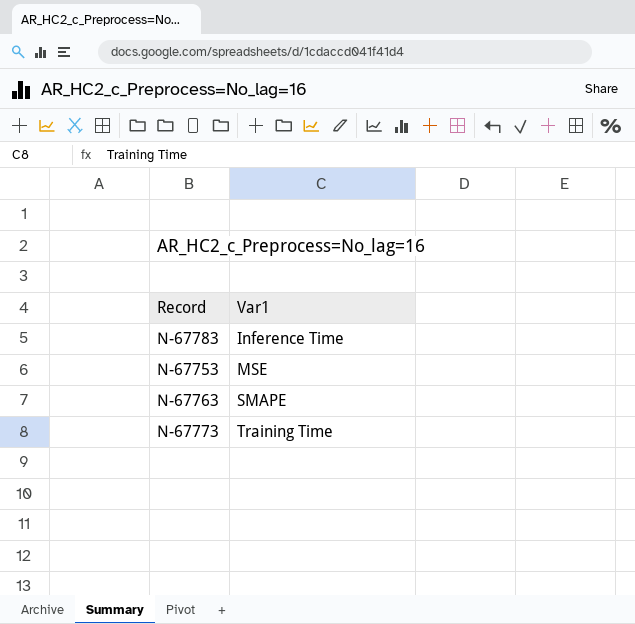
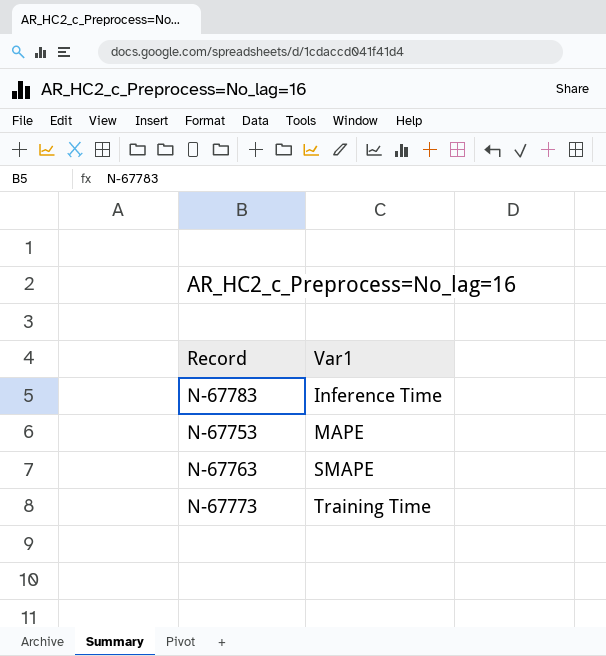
N-67753 | Var1: MSE -> MAPE

